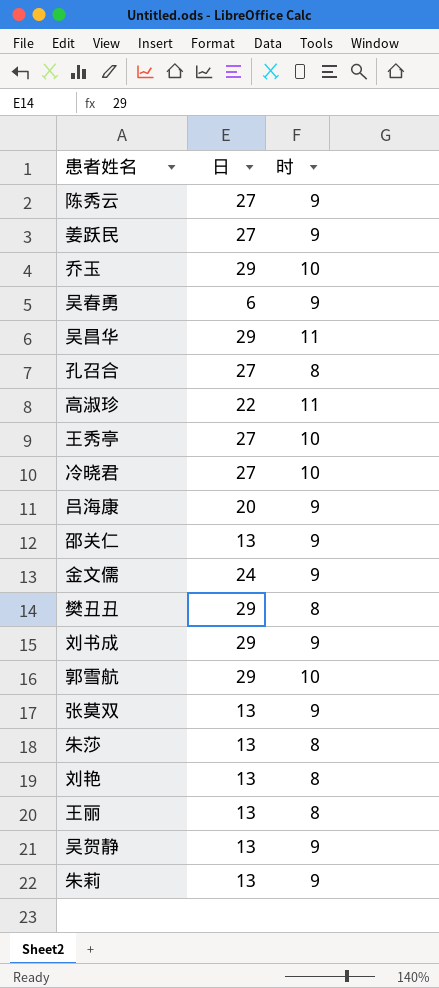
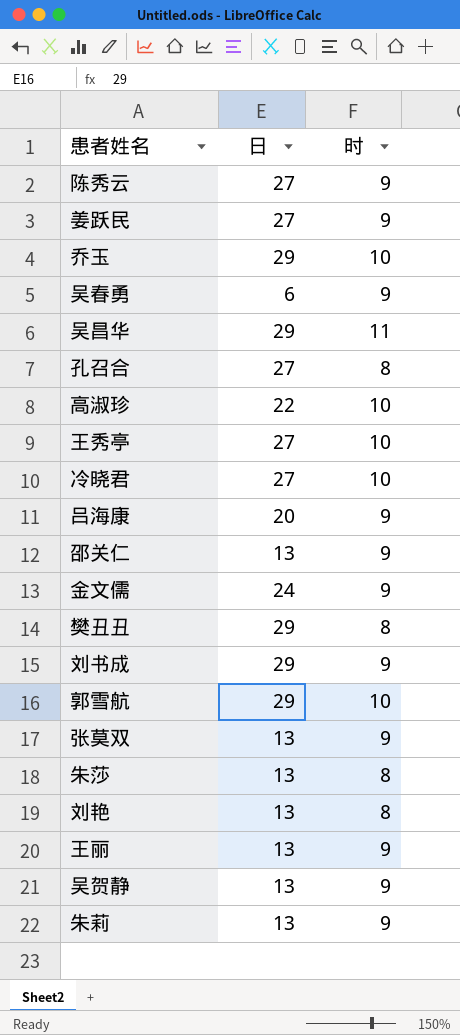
高淑珍 | 时: 11 -> 10
王丽 | 时: 8 -> 9

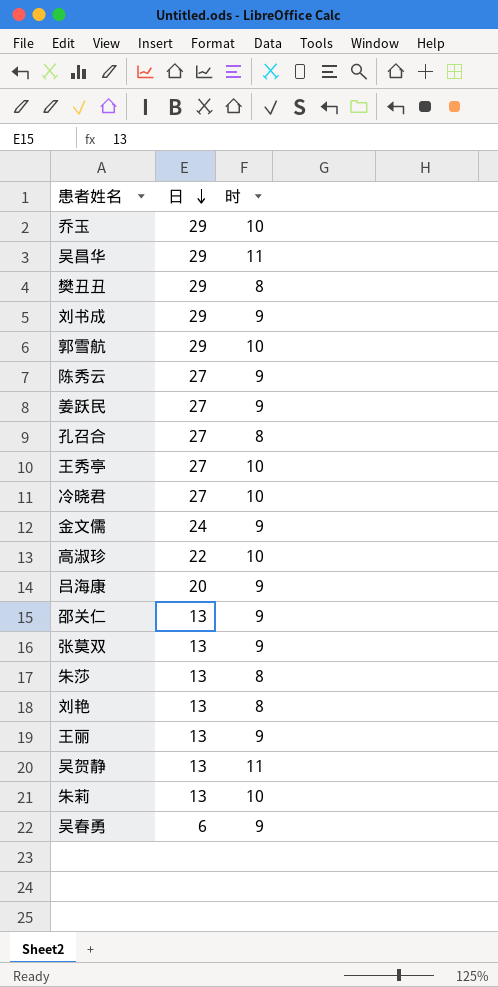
row order: none -> 日 descending
吴贺静 | 时: 9 -> 11
朱莉 | 时: 9 -> 10

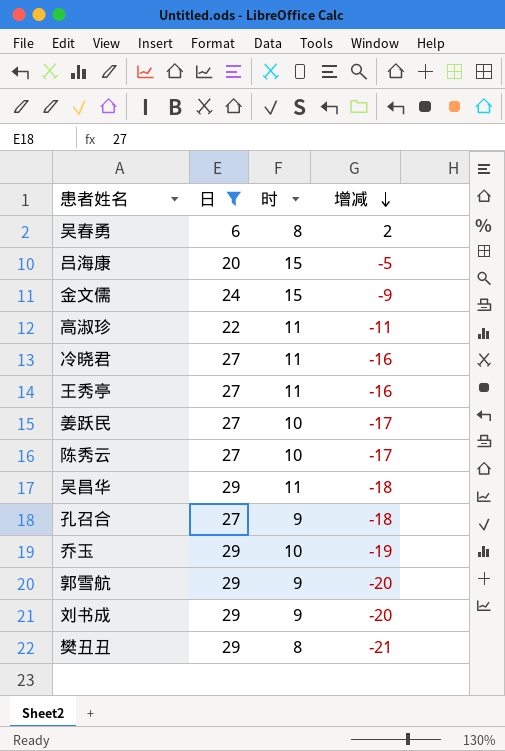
filter: none -> 日 != 13
row order: 日 descending -> 增减 descending
column 增减 | formula: none -> [时] - [日]
吴春勇 | 时: 9 -> 8
吕海康 | 时: 9 -> 15
金文儒 | 时: 9 -> 15
高淑珍 | 时: 10 -> 11
冷晓君 | 时: 10 -> 11
王秀亭 | 时: 10 -> 11
姜跃民 | 时: 9 -> 10
陈秀云 | 时: 9 -> 10
孔召合 | 时: 8 -> 9
郭雪航 | 时: 10 -> 9

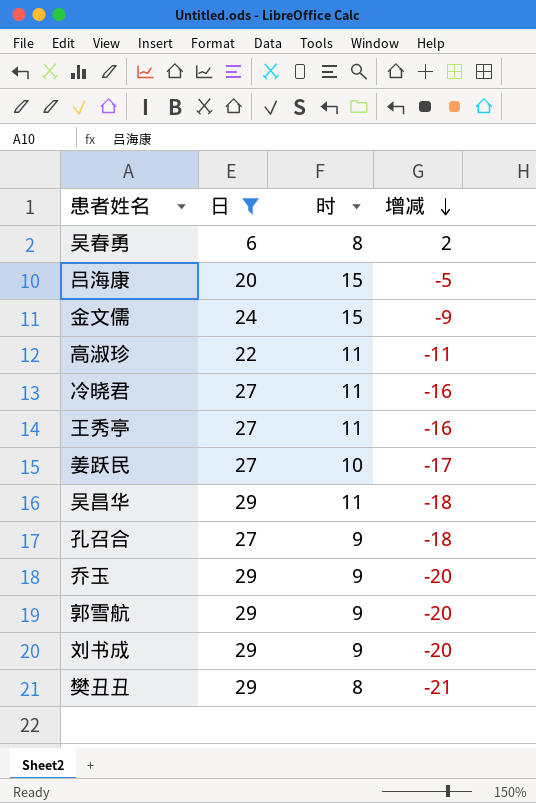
row 陈秀云: 27 | 10 | -17 -> none
乔玉 | 时: 10 -> 9
乔玉 | 增减: -19 -> -20

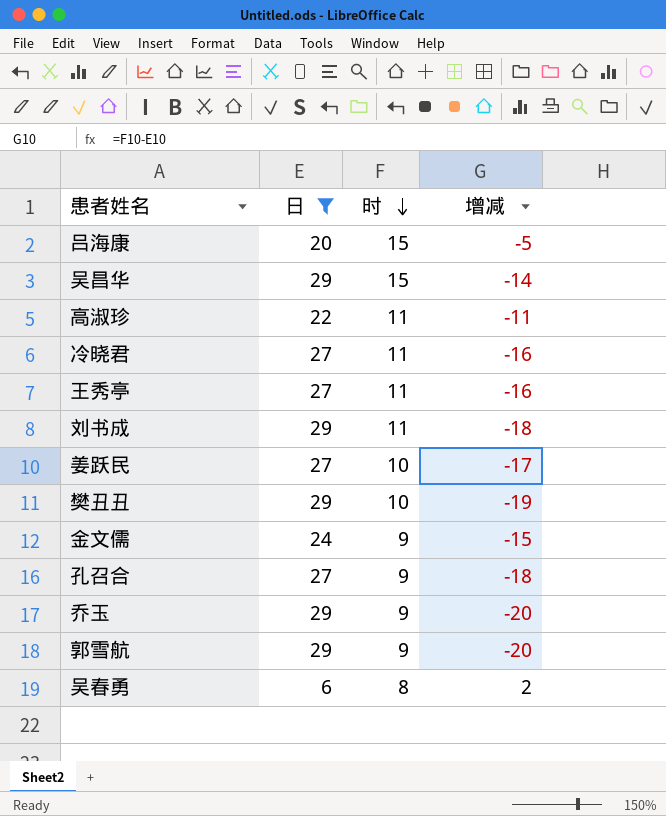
row order: 增减 descending -> 时 descending
吴昌华 | 时: 11 -> 15
吴昌华 | 增减: -18 -> -14
刘书成 | 时: 9 -> 11
刘书成 | 增减: -20 -> -18
樊丑丑 | 时: 8 -> 10
樊丑丑 | 增减: -21 -> -19
金文儒 | 时: 15 -> 9
金文儒 | 增减: -9 -> -15

